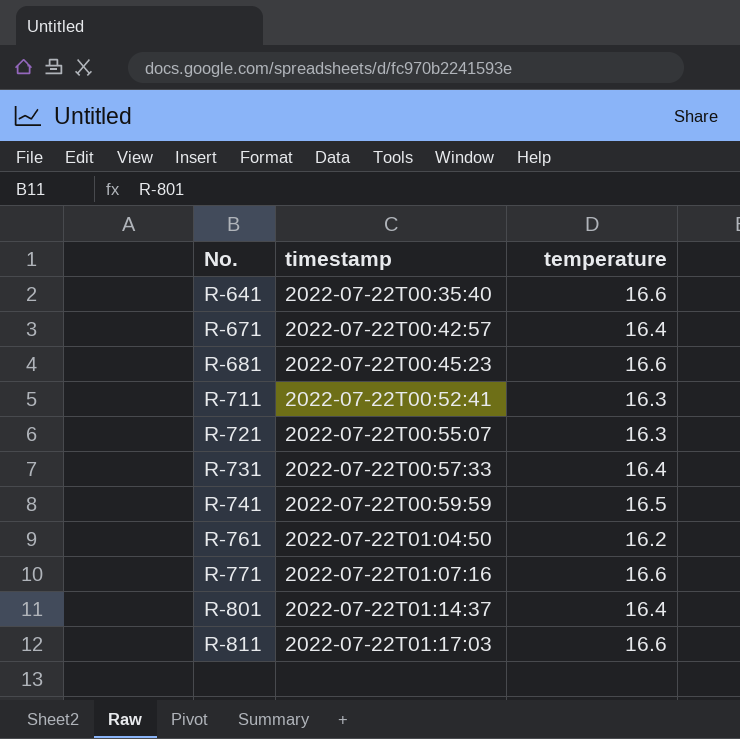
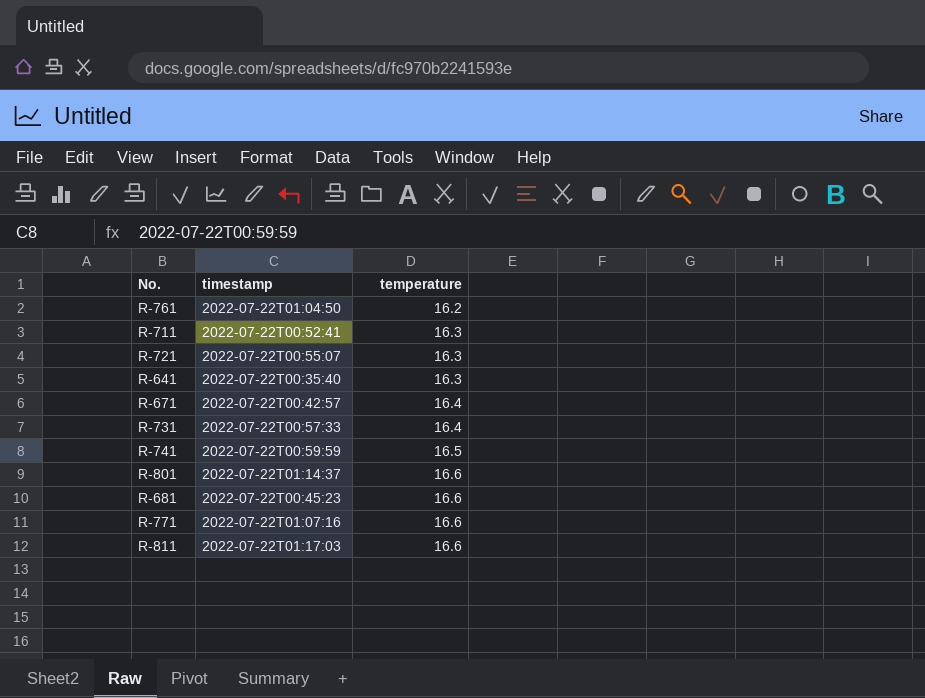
row order: No. ascending -> temperature ascending
R-641 | temperature: 16.6 -> 16.3
R-801 | temperature: 16.4 -> 16.6

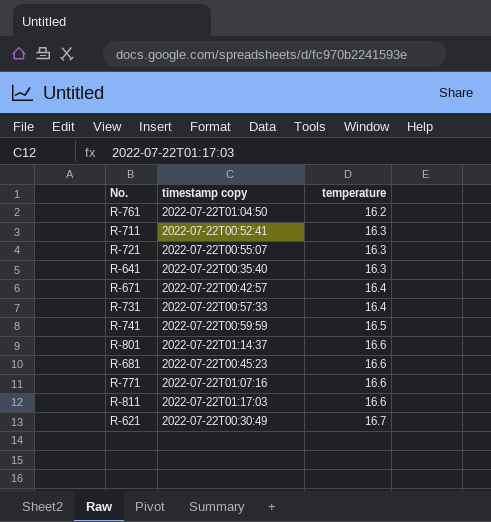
column name: timestamp -> timestamp copy
row R-621: none -> 2022-07-22T00:30:49 | 16.7

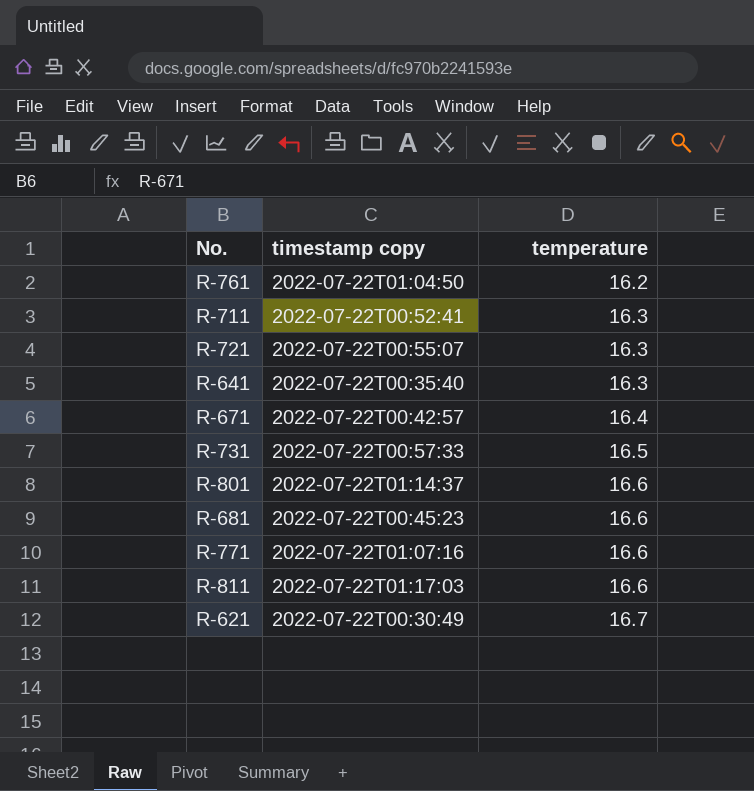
row R-741: 2022-07-22T00:59:59 | 16.5 -> none
R-731 | temperature: 16.4 -> 16.5

